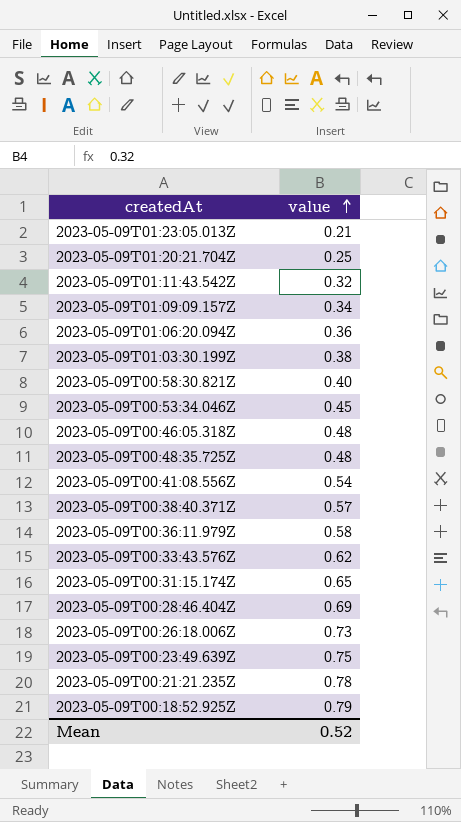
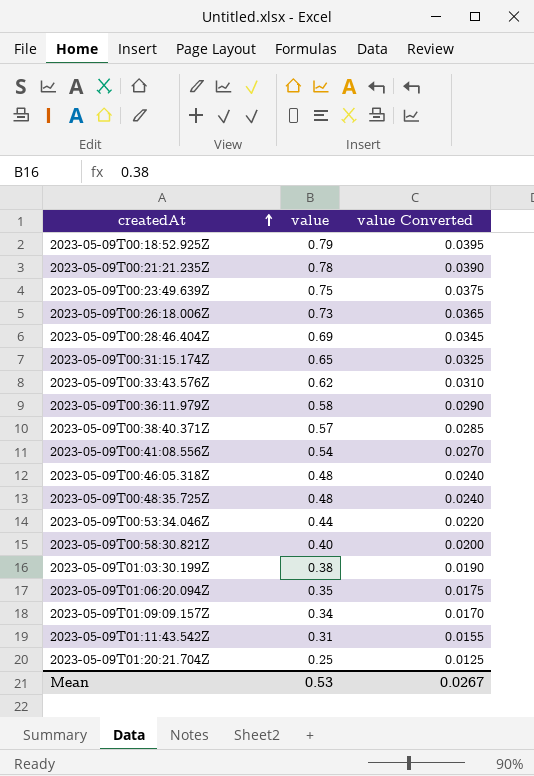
row order: value ascending -> createdAt ascending
column value Converted | formula: none -> [value] * 0.05
row 2023-05-09T01:23:05.013Z: 0.21 -> none
2023-05-09T00:53:34.046Z | value: 0.45 -> 0.44
2023-05-09T01:06:20.094Z | value: 0.36 -> 0.35
2023-05-09T01:11:43.542Z | value: 0.32 -> 0.31
Mean | value: 0.52 -> 0.53

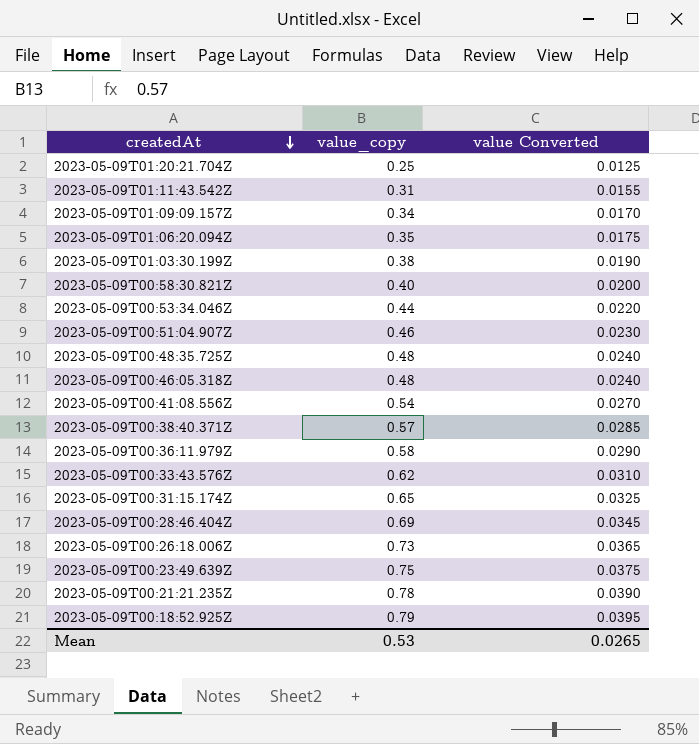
row order: createdAt ascending -> createdAt descending
column name: value -> value_copy
row 2023-05-09T00:51:04.907Z: none -> 0.46 | 0.0230
Mean | value Converted: 0.0267 -> 0.0265

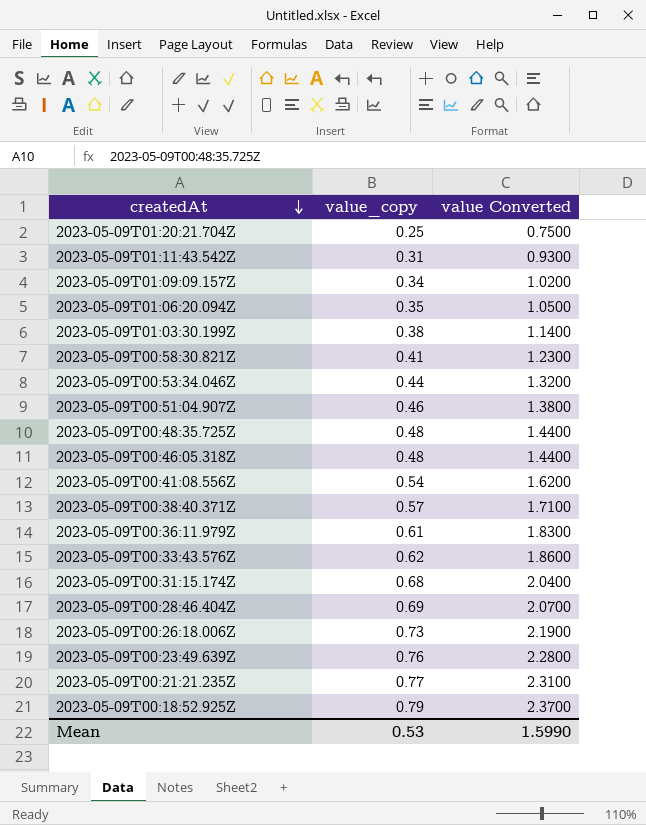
column value Converted | formula: [value_copy] * 0.05 -> [value_copy] * 3
2023-05-09T00:58:30.821Z | value_copy: 0.40 -> 0.41
2023-05-09T00:36:11.979Z | value_copy: 0.58 -> 0.61
2023-05-09T00:31:15.174Z | value_copy: 0.65 -> 0.68
2023-05-09T00:23:49.639Z | value_copy: 0.75 -> 0.76
2023-05-09T00:21:21.235Z | value_copy: 0.78 -> 0.77
Mean | value Converted: 0.0265 -> 1.5990

